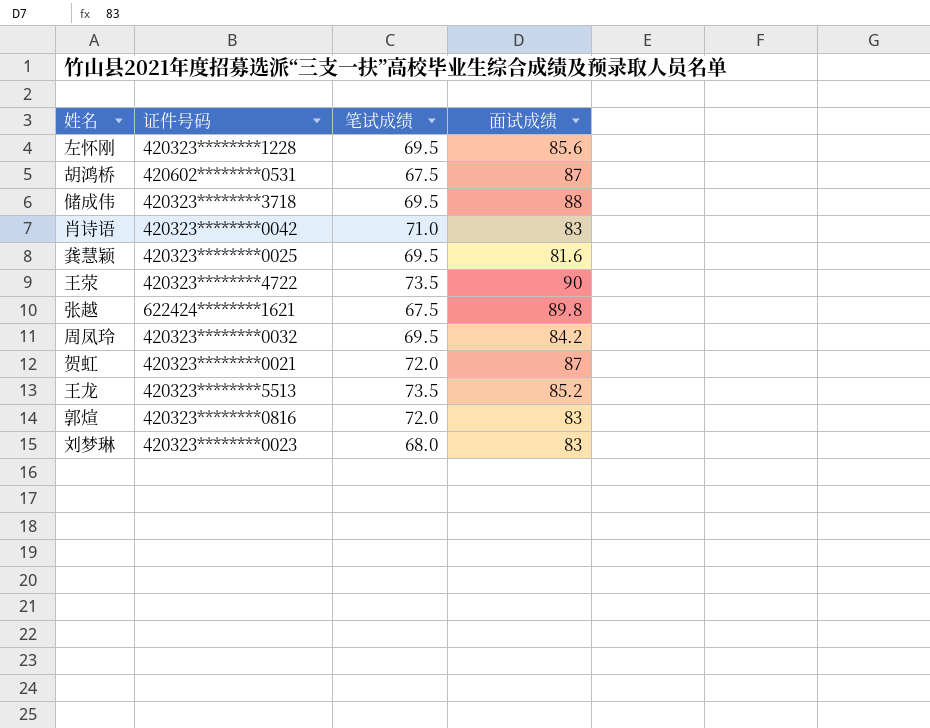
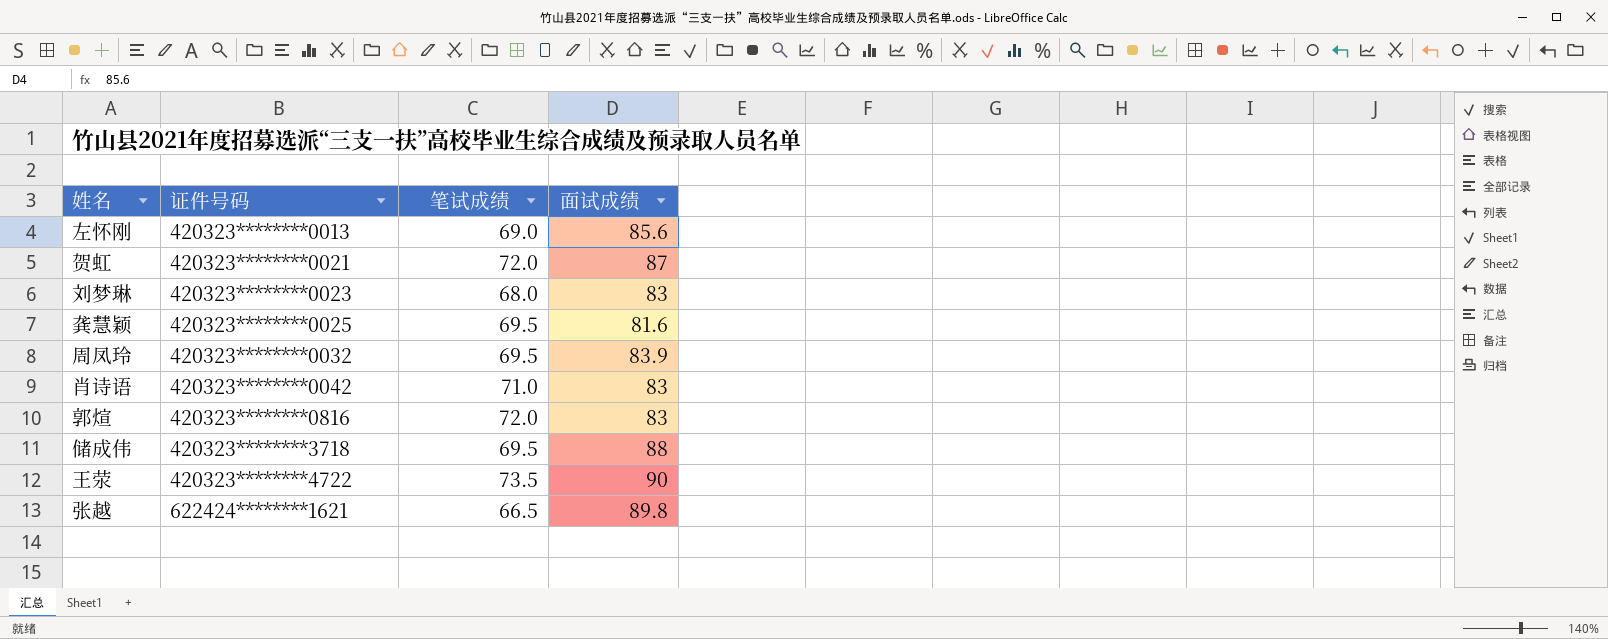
row order: none -> 证件号码 ascending
row 胡鸿桥: 420602********0531 | 67.5 | 87 -> none
row 王龙: 420323********5513 | 73.5 | 85.2 -> none
左怀刚 | 证件号码: 420323********1228 -> 420323********0013
左怀刚 | 笔试成绩: 69.5 -> 69.0
周凤玲 | 面试成绩: 84.2 -> 83.9
张越 | 笔试成绩: 67.5 -> 66.5

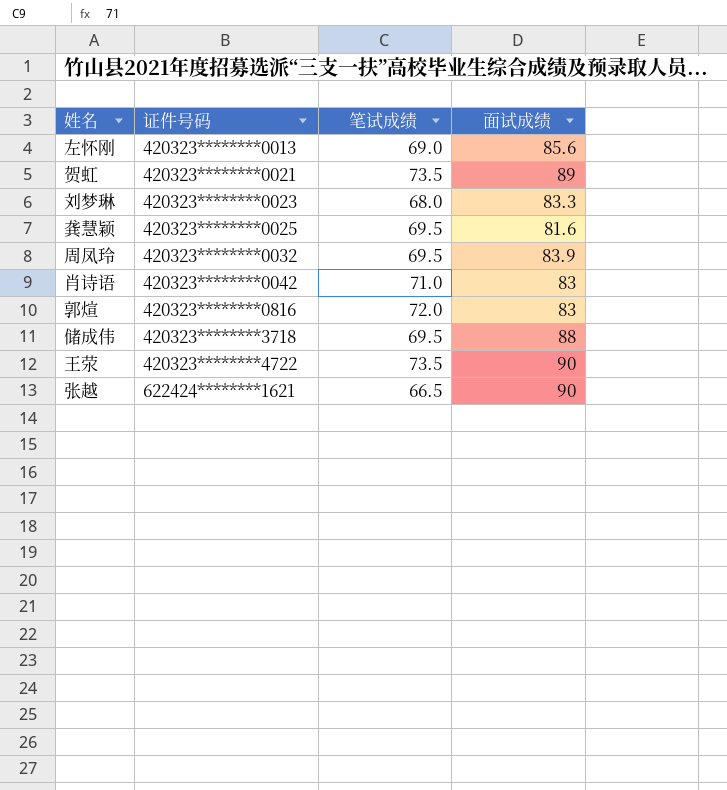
贺虹 | 笔试成绩: 72.0 -> 73.5
贺虹 | 面试成绩: 87 -> 89
刘梦琳 | 面试成绩: 83 -> 83.3
张越 | 面试成绩: 89.8 -> 90

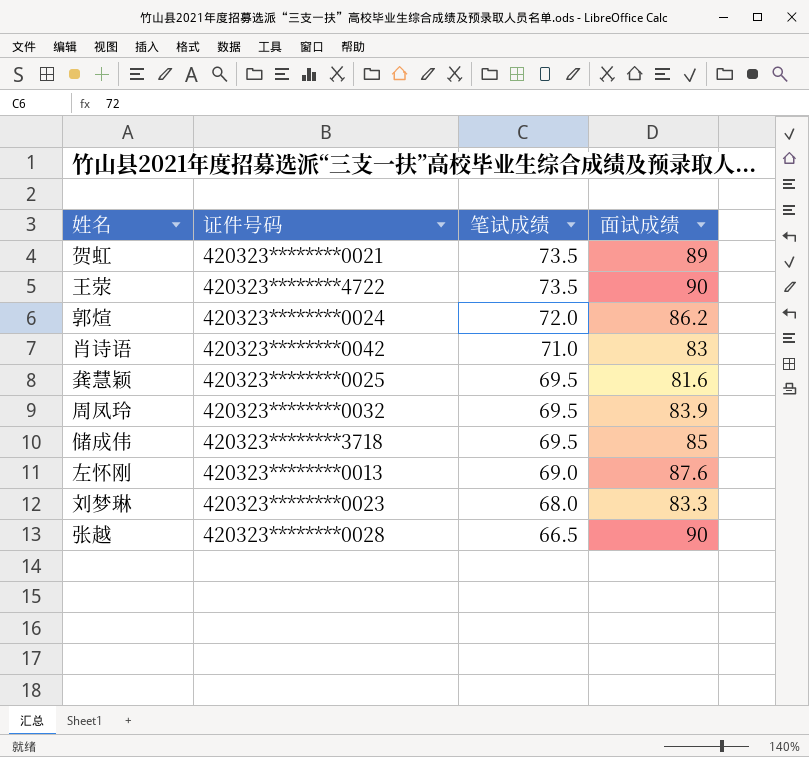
row order: 证件号码 ascending -> 笔试成绩 descending
郭煊 | 证件号码: 420323********0816 -> 420323********0024
郭煊 | 面试成绩: 83 -> 86.2
储成伟 | 面试成绩: 88 -> 85
左怀刚 | 面试成绩: 85.6 -> 87.6
张越 | 证件号码: 622424********1621 -> 420323********0028

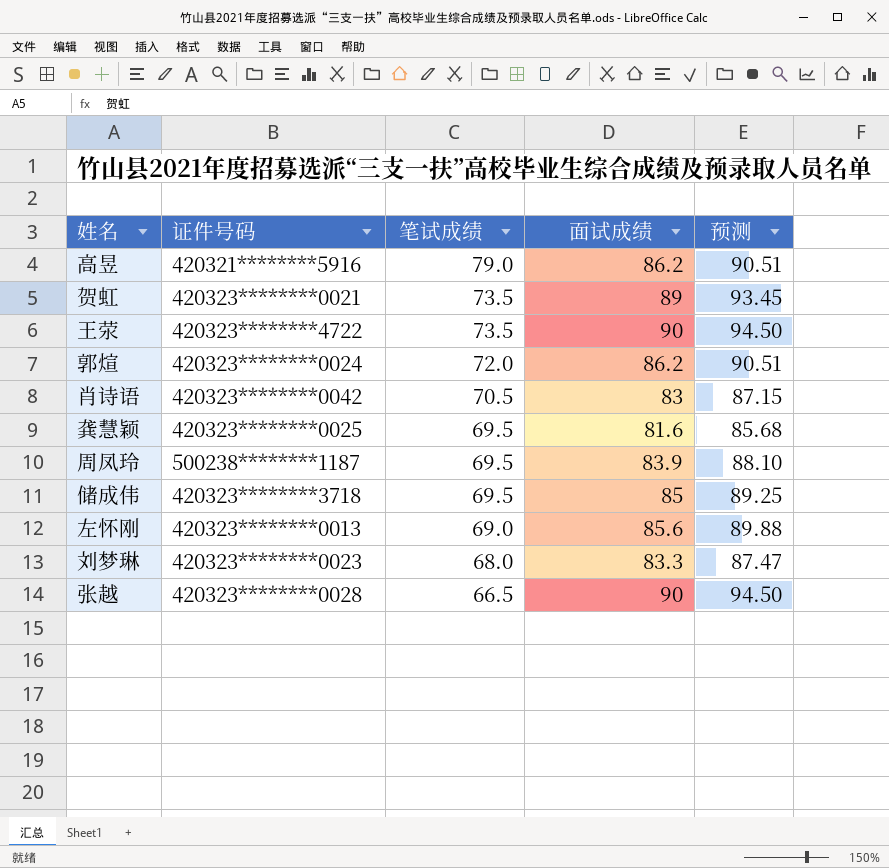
column 预测 | formula: none -> [面试成绩] * 1.05
row 高昱: none -> 420321********5916 | 79.0 | 86.2 | 90.51
肖诗语 | 笔试成绩: 71.0 -> 70.5
周凤玲 | 证件号码: 420323********0032 -> 500238********1187
左怀刚 | 面试成绩: 87.6 -> 85.6

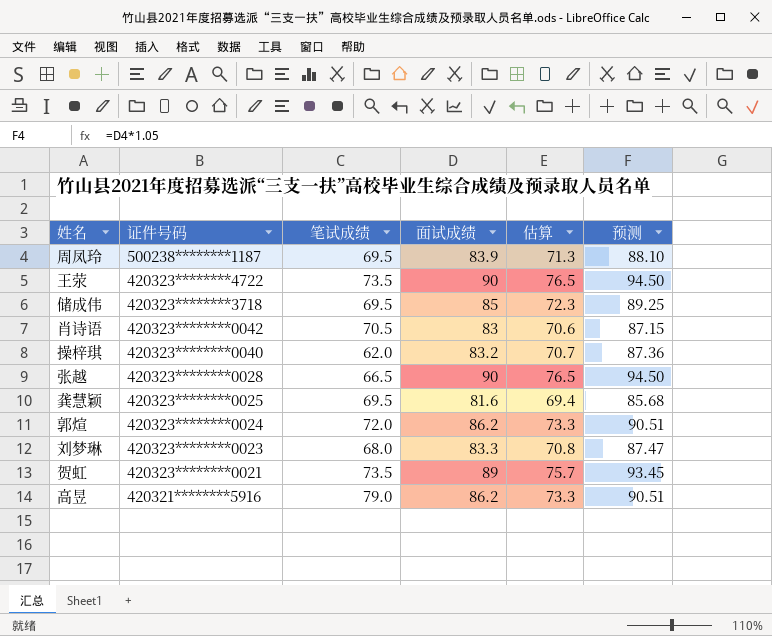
row order: 笔试成绩 descending -> 证件号码 descending
column 估算 | formula: none -> [面试成绩] * 0.85
row 左怀刚: 420323********0013 | 69.0 | 85.6 | 89.88 -> none
row 操梓琪: none -> 420323********0040 | 62.0 | 83.2 | 70.7 | 87.36

